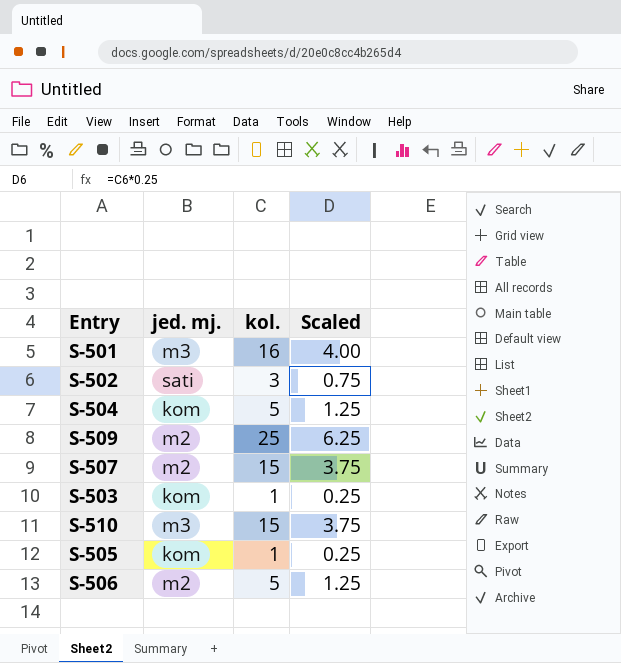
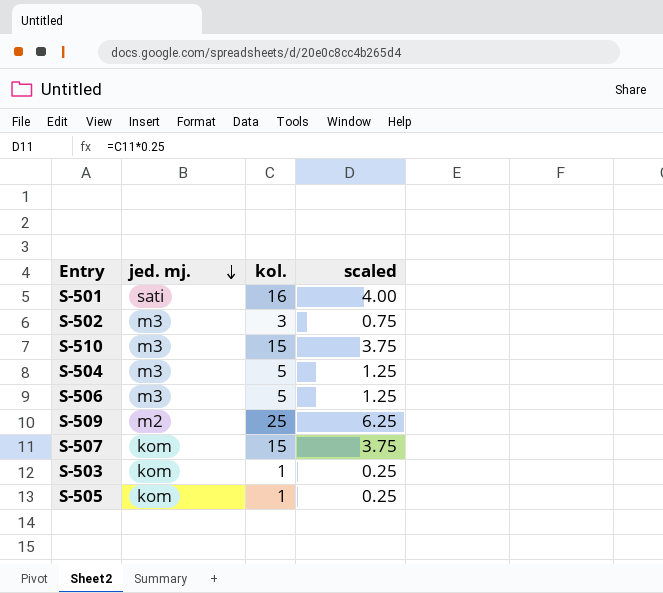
row order: none -> jed. mj. descending
column name: Scaled -> scaled
S-501 | jed. mj.: m3 -> sati
S-502 | jed. mj.: sati -> m3
S-504 | jed. mj.: kom -> m3
S-506 | jed. mj.: m2 -> m3
S-507 | jed. mj.: m2 -> kom

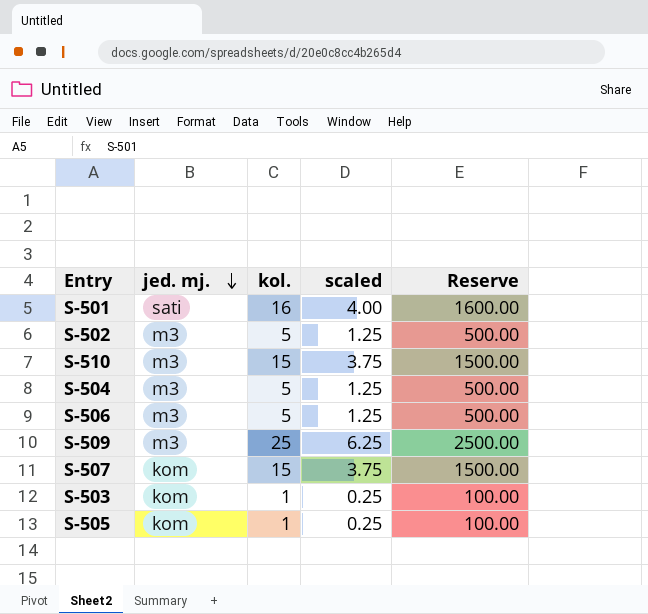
column Reserve | formula: none -> [kol.] * 100
S-502 | kol.: 3 -> 5
S-502 | scaled: 0.75 -> 1.25
S-509 | jed. mj.: m2 -> m3

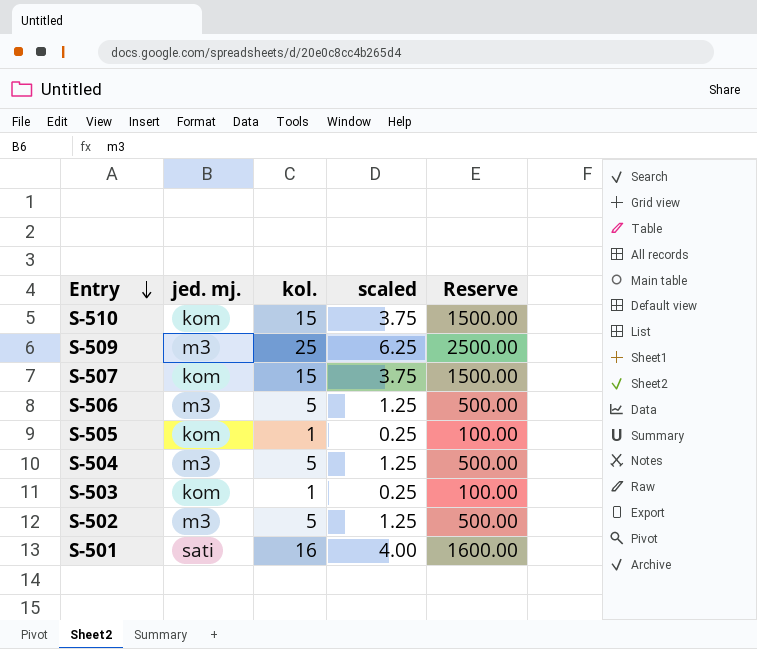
row order: jed. mj. descending -> Entry descending
S-510 | jed. mj.: m3 -> kom

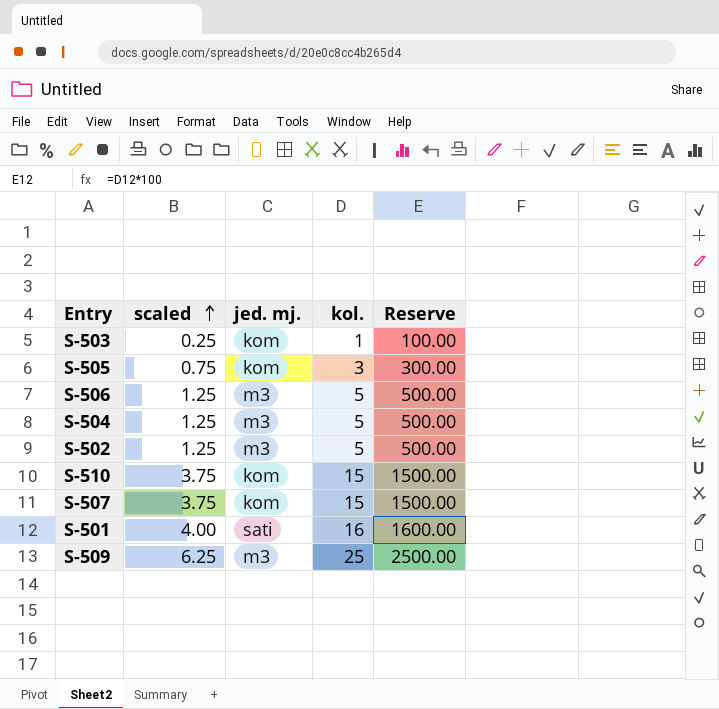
row order: Entry descending -> scaled ascending
column scaled | position: 4 -> 2
S-505 | scaled: 0.25 -> 0.75
S-505 | kol.: 1 -> 3
S-505 | Reserve: 100.00 -> 300.00

